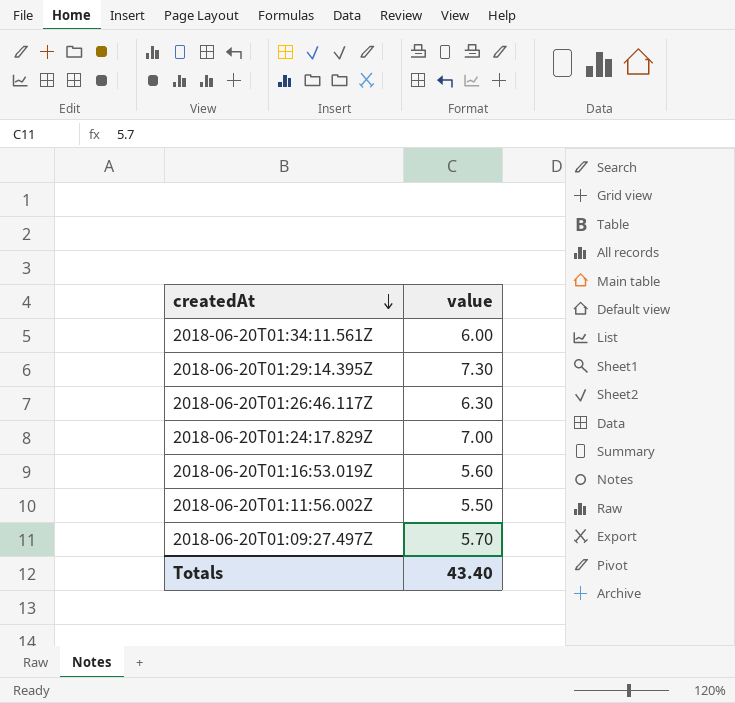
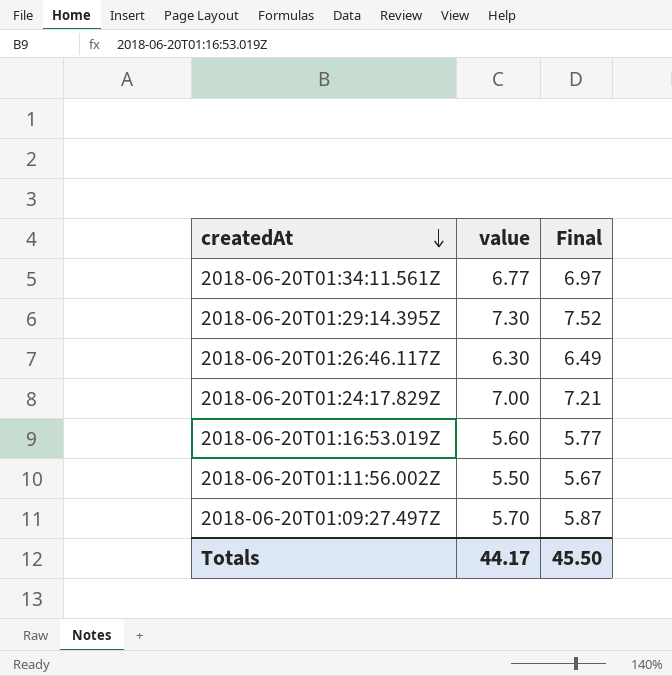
column Final | formula: none -> [value] * 1.03
2018-06-20T01:34:11.561Z | value: 6.00 -> 6.77
Totals | value: 43.40 -> 44.17

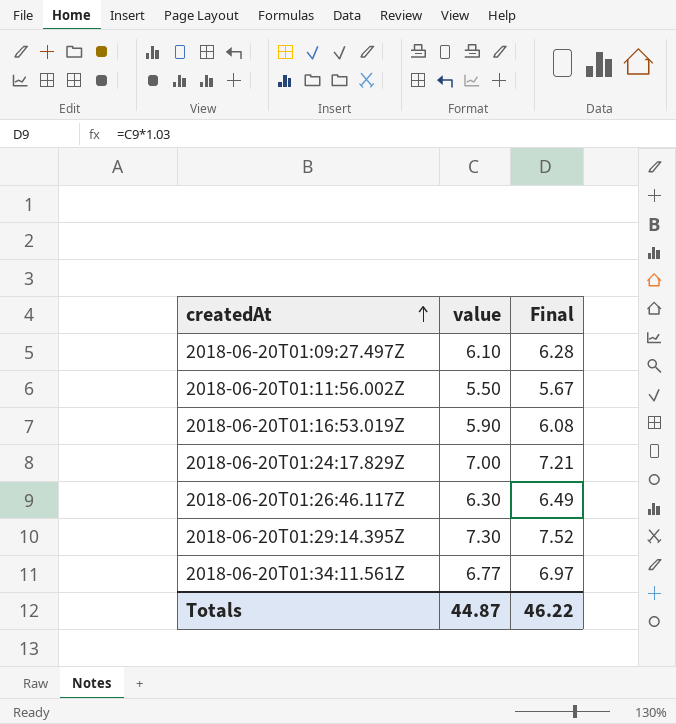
row order: createdAt descending -> createdAt ascending
2018-06-20T01:09:27.497Z | value: 5.70 -> 6.10
2018-06-20T01:09:27.497Z | Final: 5.87 -> 6.28
2018-06-20T01:16:53.019Z | value: 5.60 -> 5.90
2018-06-20T01:16:53.019Z | Final: 5.77 -> 6.08
Totals | value: 44.17 -> 44.87
Totals | Final: 45.50 -> 46.22

